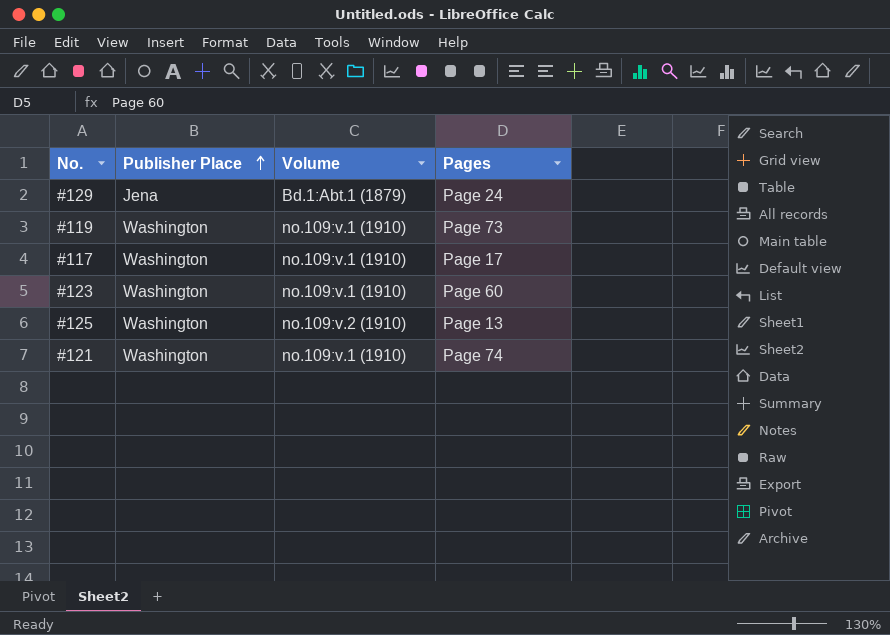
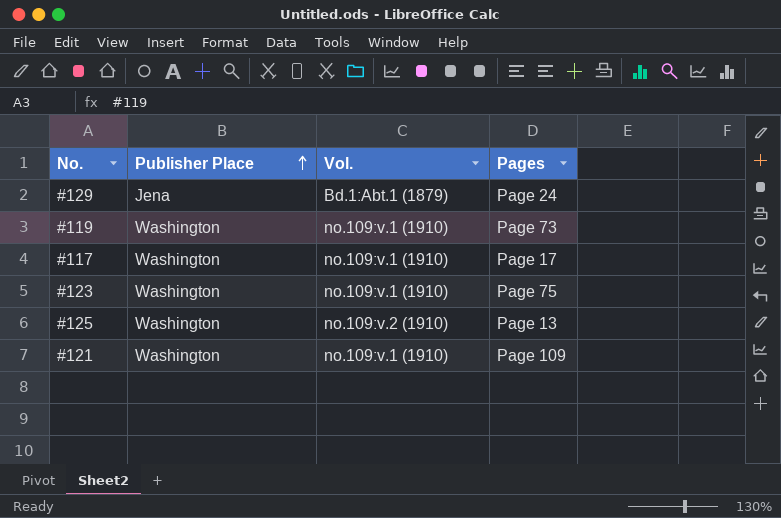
column name: Volume -> Vol.
#123 | Pages: Page 60 -> Page 75
#121 | Pages: Page 74 -> Page 109

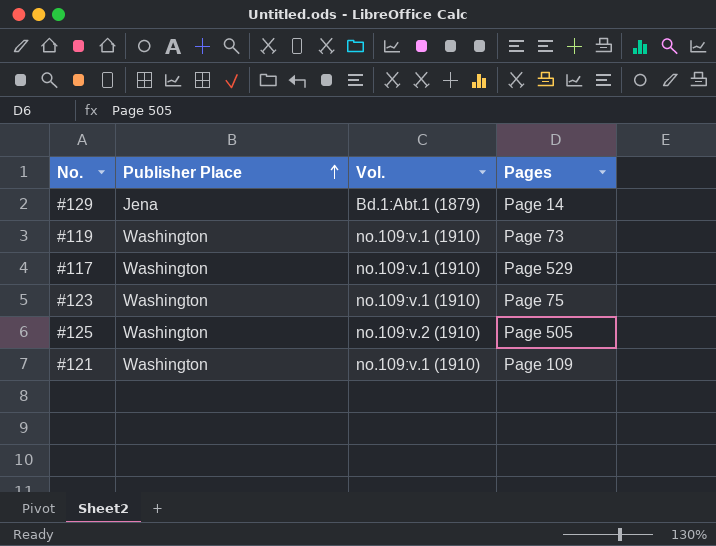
#129 | Pages: Page 24 -> Page 14
#117 | Pages: Page 17 -> Page 529
#125 | Pages: Page 13 -> Page 505

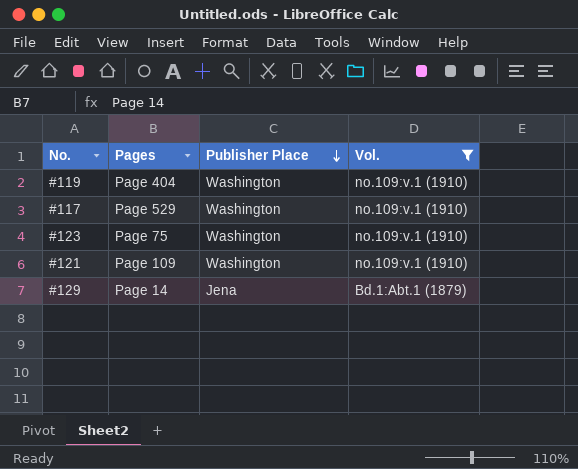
filter: none -> Vol. != no.109:v.2 (1910)
row order: Publisher Place ascending -> Publisher Place descending
column Pages | position: 4 -> 2
#119 | Pages: Page 73 -> Page 404

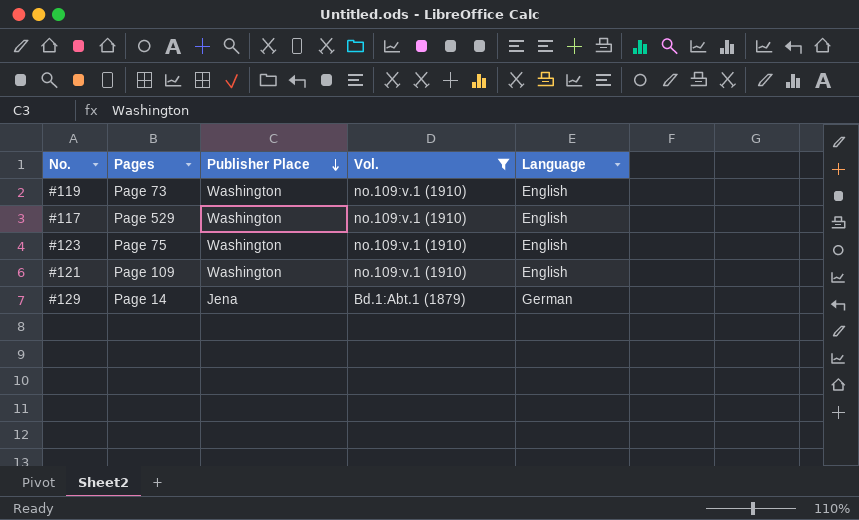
column Language | position: none -> 5
#119 | Pages: Page 404 -> Page 73

